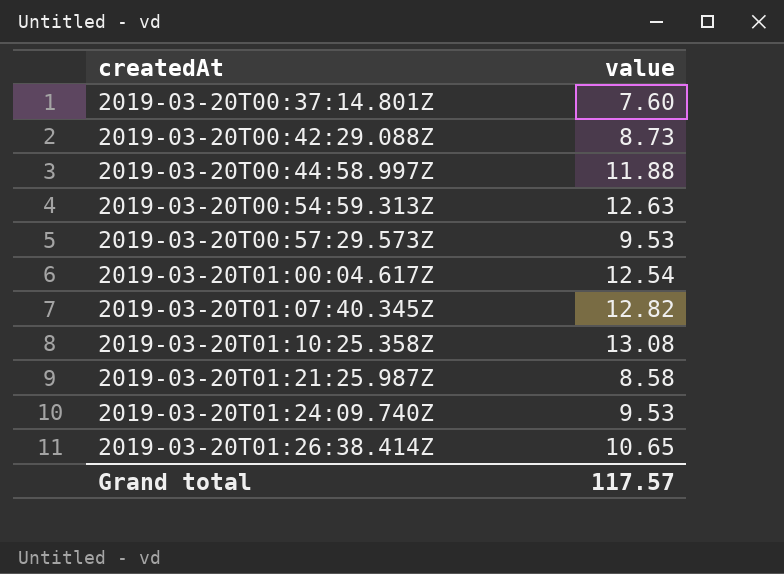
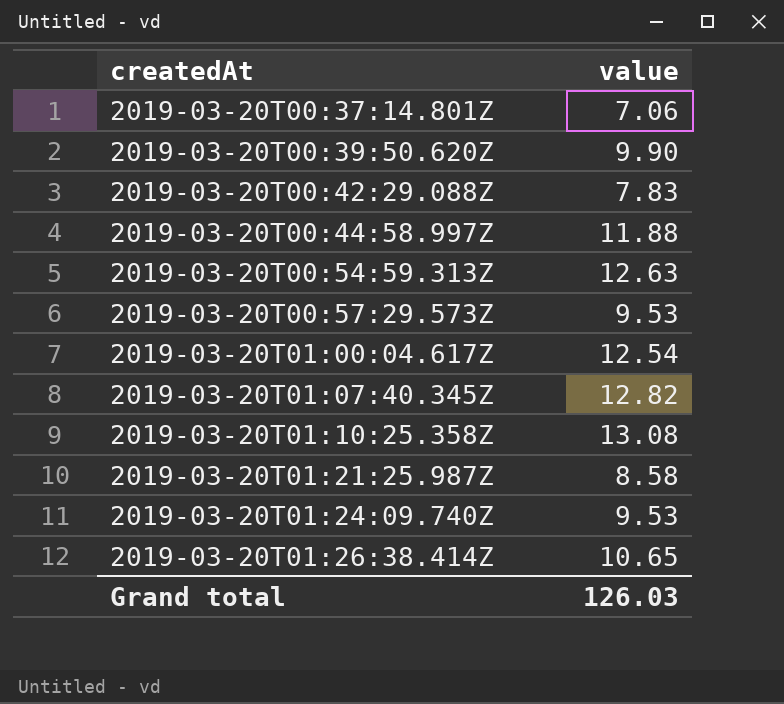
2019-03-20T00:37:14.801Z | value: 7.60 -> 7.06
row 2019-03-20T00:39:50.620Z: none -> 9.90
2019-03-20T00:42:29.088Z | value: 8.73 -> 7.83
Grand total | value: 117.57 -> 126.03

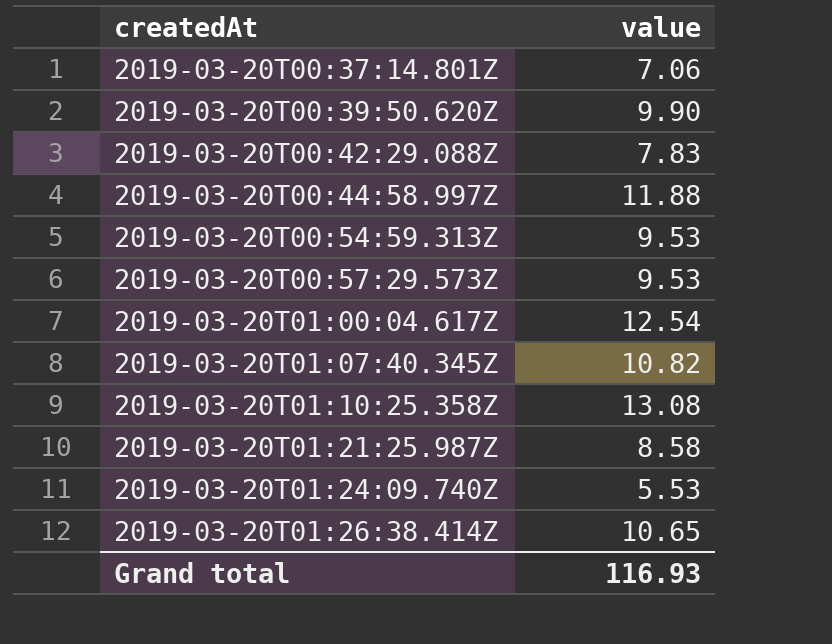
2019-03-20T00:54:59.313Z | value: 12.63 -> 9.53
2019-03-20T01:07:40.345Z | value: 12.82 -> 10.82
2019-03-20T01:24:09.740Z | value: 9.53 -> 5.53
Grand total | value: 126.03 -> 116.93

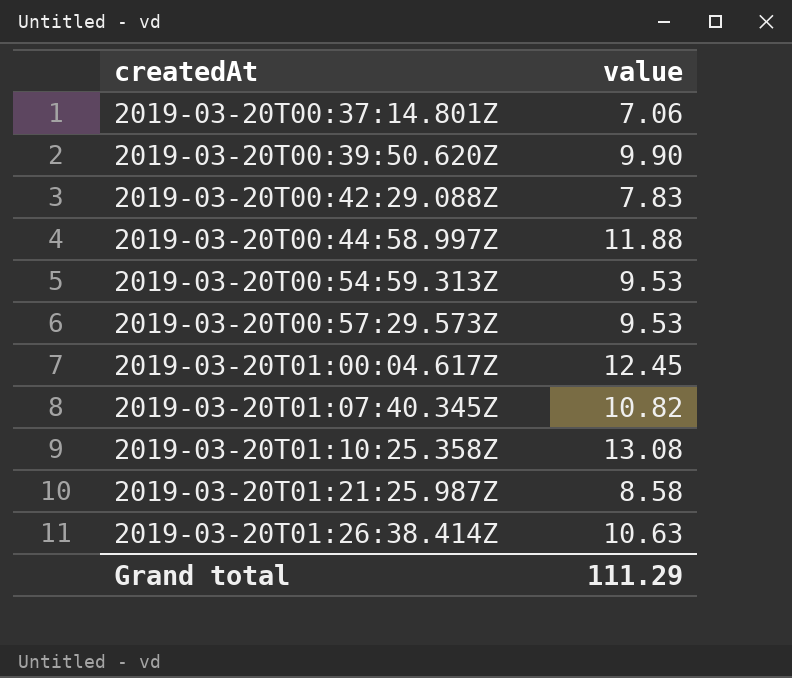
row 2019-03-20T01:24:09.740Z: 5.53 -> none
2019-03-20T01:00:04.617Z | value: 12.54 -> 12.45
2019-03-20T01:26:38.414Z | value: 10.65 -> 10.63
Grand total | value: 116.93 -> 111.29

